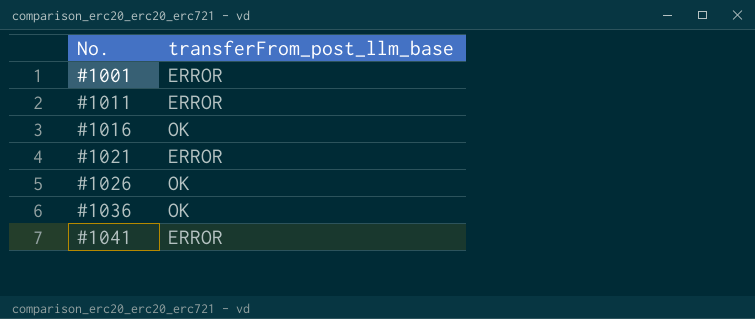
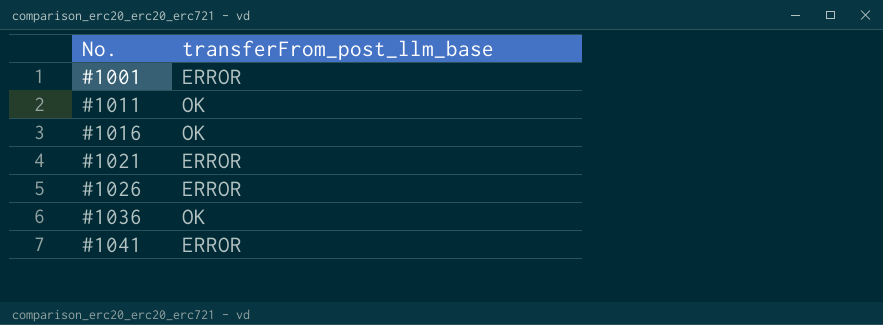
#1011 | transferFrom_post_llm_base: ERROR -> OK
#1026 | transferFrom_post_llm_base: OK -> ERROR

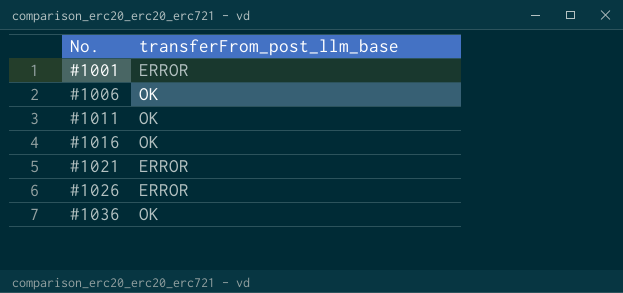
row #1041: ERROR -> none
row #1006: none -> OK

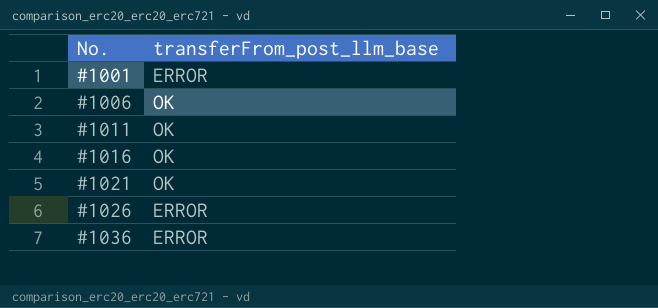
#1021 | transferFrom_post_llm_base: ERROR -> OK
#1036 | transferFrom_post_llm_base: OK -> ERROR

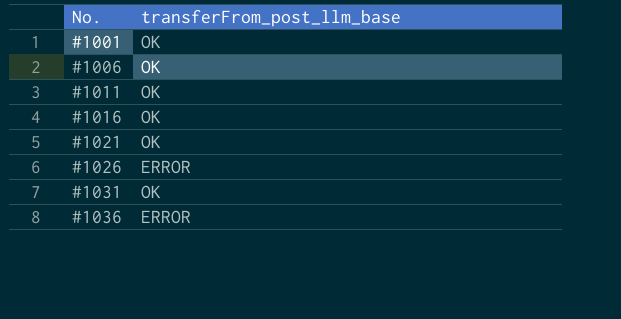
#1001 | transferFrom_post_llm_base: ERROR -> OK
row #1031: none -> OK

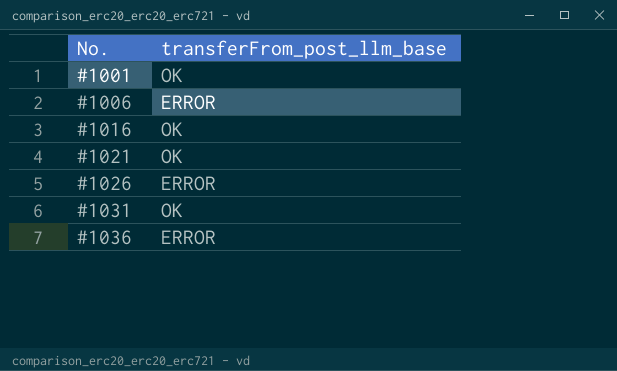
row #1011: OK -> none
#1006 | transferFrom_post_llm_base: OK -> ERROR

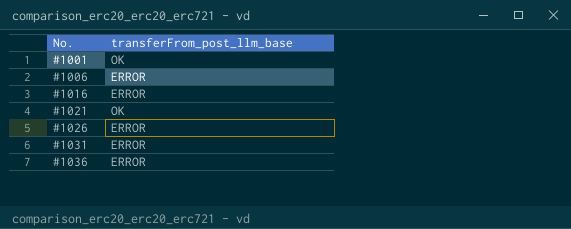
#1016 | transferFrom_post_llm_base: OK -> ERROR
#1031 | transferFrom_post_llm_base: OK -> ERROR

